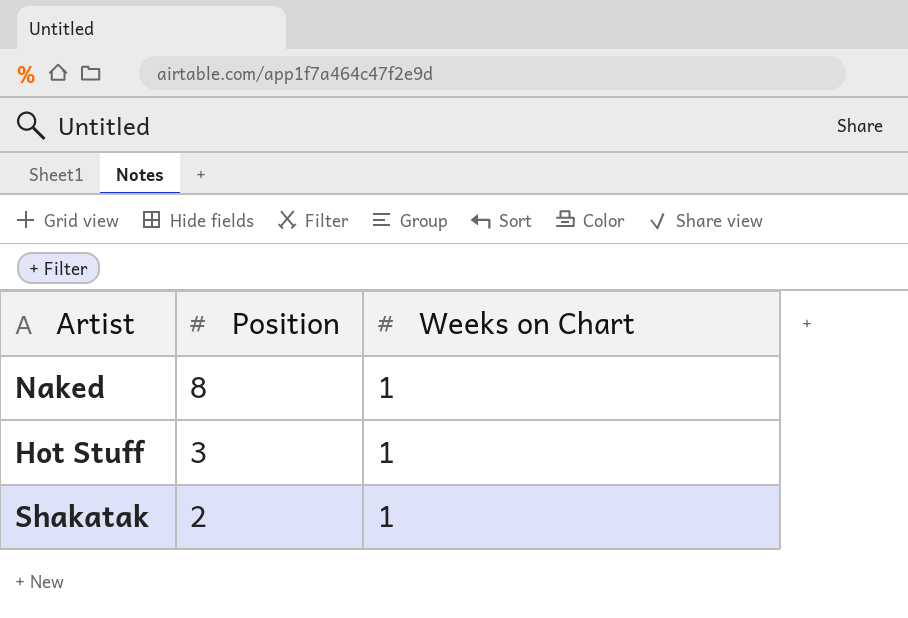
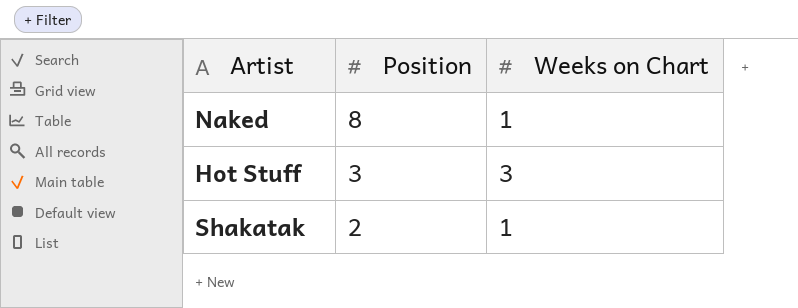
Hot Stuff | Weeks on Chart: 1 -> 3

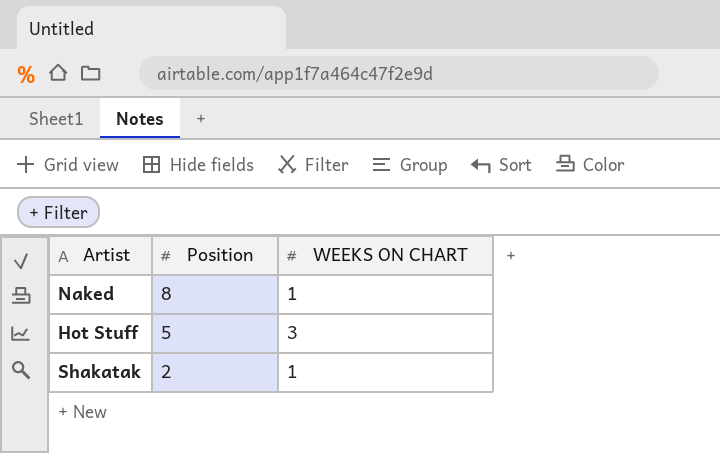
column name: Weeks on Chart -> WEEKS ON CHART
Hot Stuff | Position: 3 -> 5

